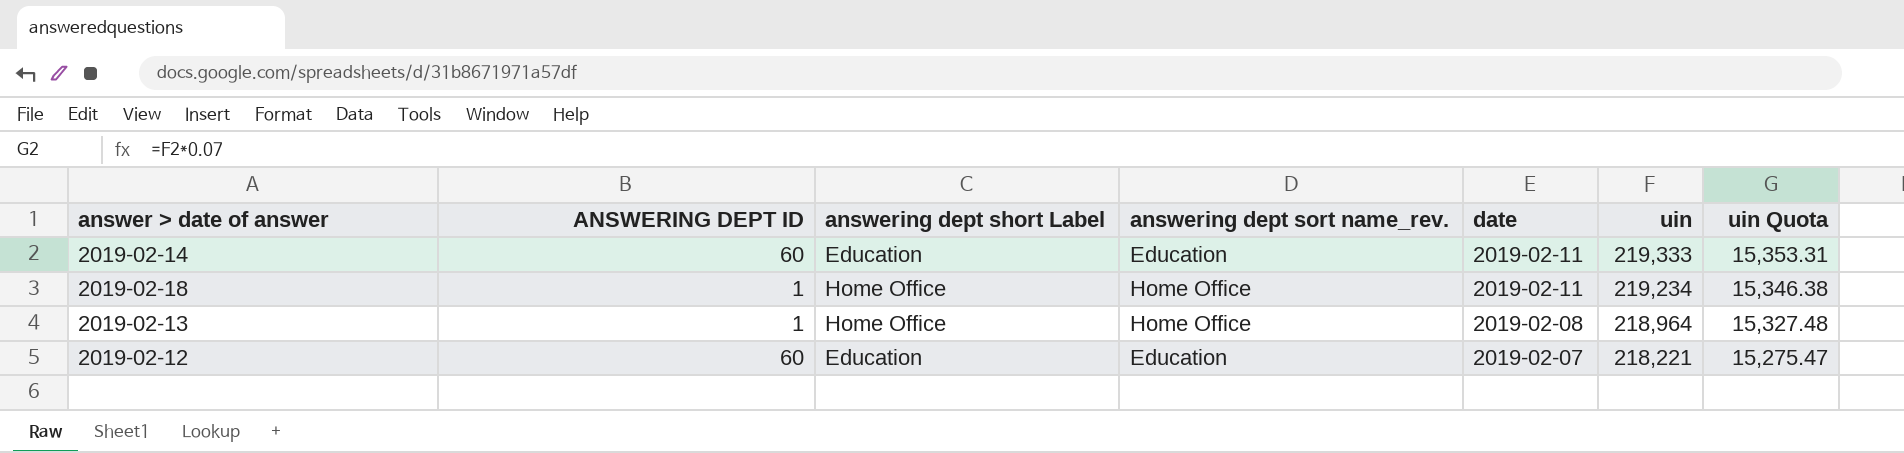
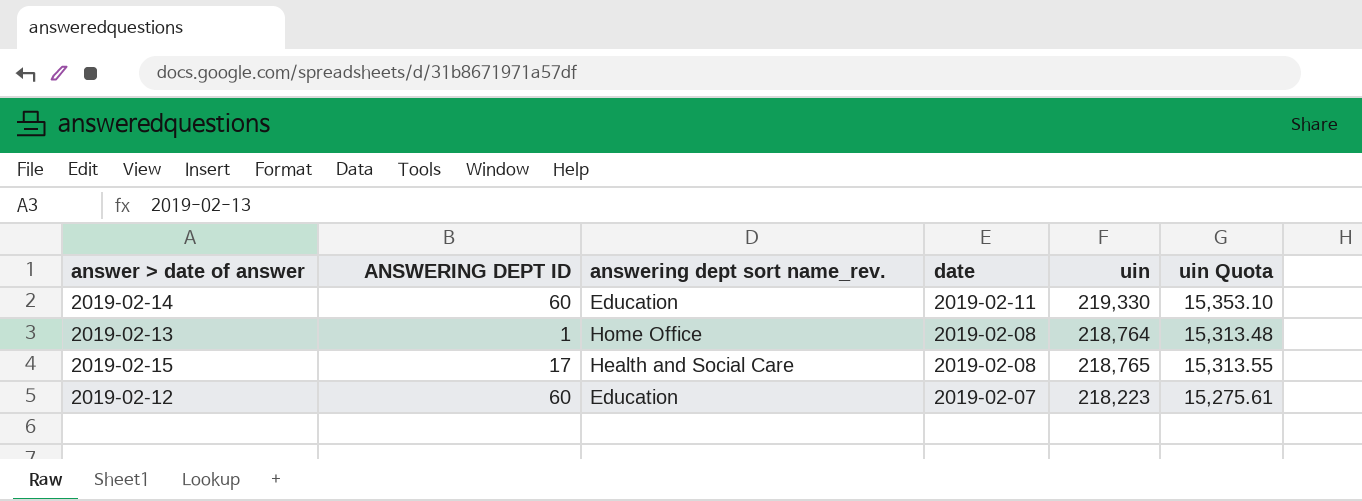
column answering dept short Label | position: 3 -> none
row 2019-02-18: 1 | Home Office | Home Office | 2019-02-11 | 219,234 | 15,346.38 -> none
2019-02-14 | uin: 219,333 -> 219,330
2019-02-14 | uin Quota: 15,353.31 -> 15,353.10
2019-02-13 | uin: 218,964 -> 218,764
2019-02-13 | uin Quota: 15,327.48 -> 15,313.48
row 2019-02-15: none -> 17 | Health and Social Care | 2019-02-08 | 218,765 | 15,313.55
2019-02-12 | uin: 218,221 -> 218,223
2019-02-12 | uin Quota: 15,275.47 -> 15,275.61

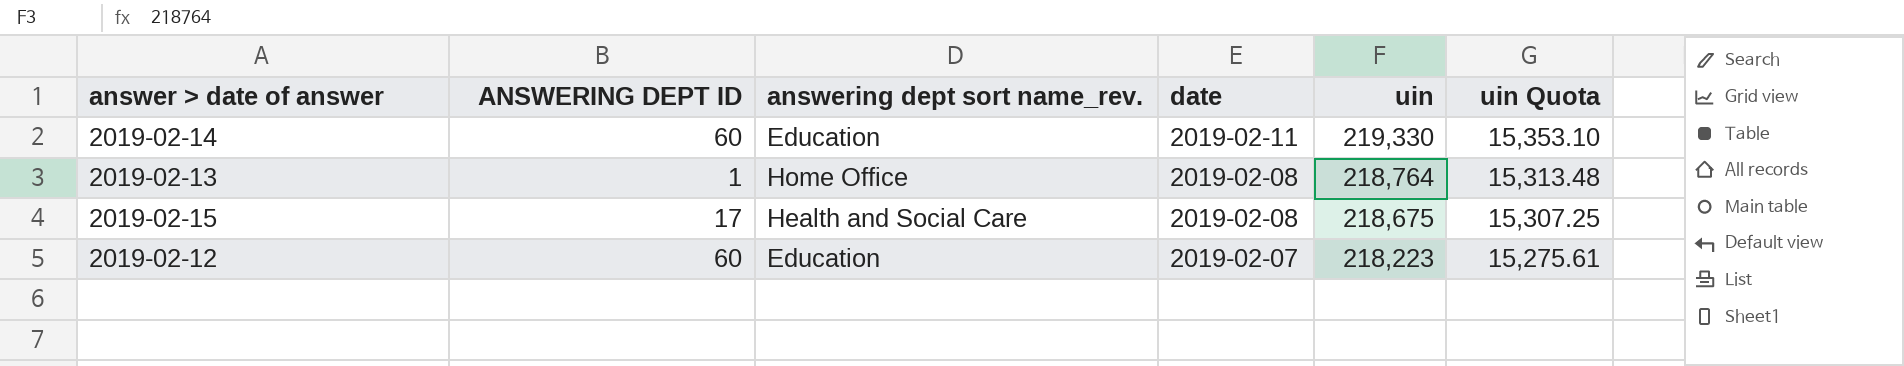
2019-02-15 | uin: 218,765 -> 218,675
2019-02-15 | uin Quota: 15,313.55 -> 15,307.25

